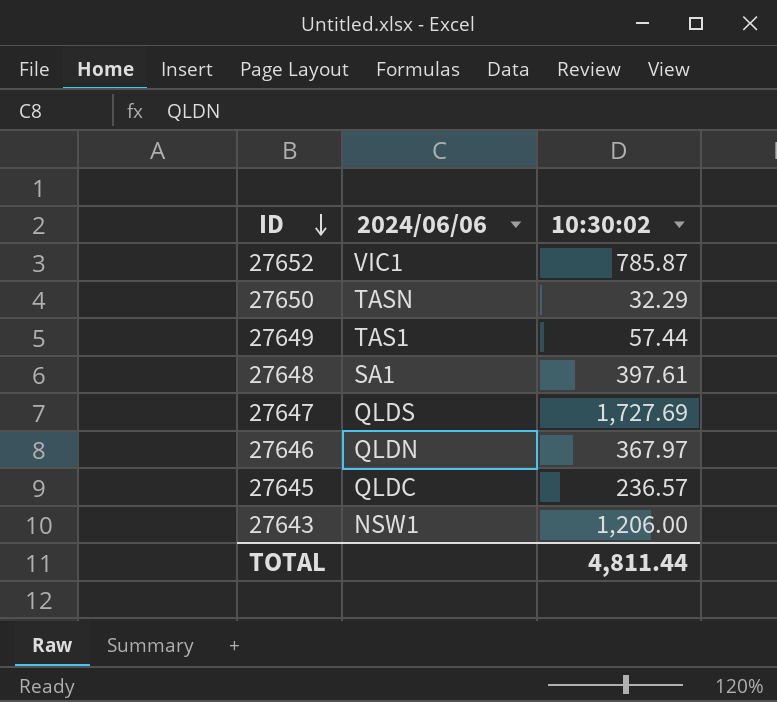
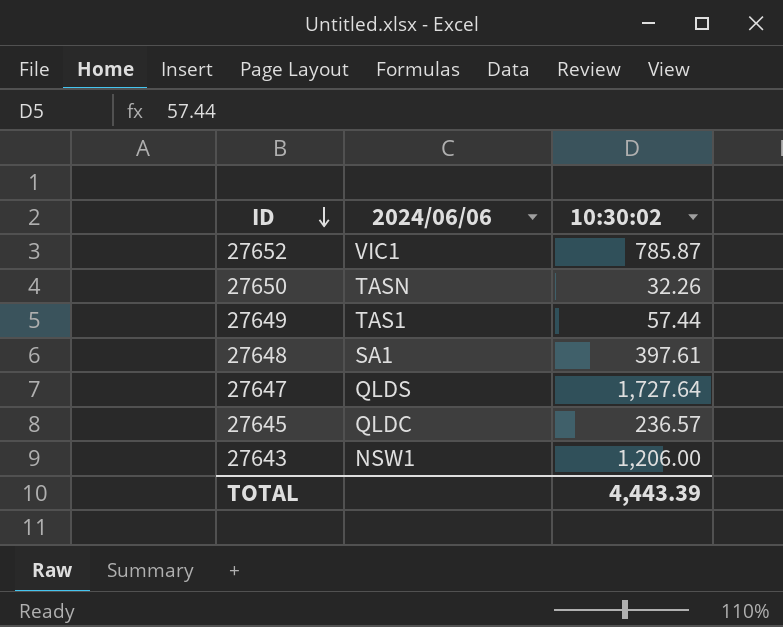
row 27646: QLDN | 367.97 -> none
27650 | 10:30:02: 32.29 -> 32.26
27647 | 10:30:02: 1,727.69 -> 1,727.64
TOTAL | 10:30:02: 4,811.44 -> 4,443.39

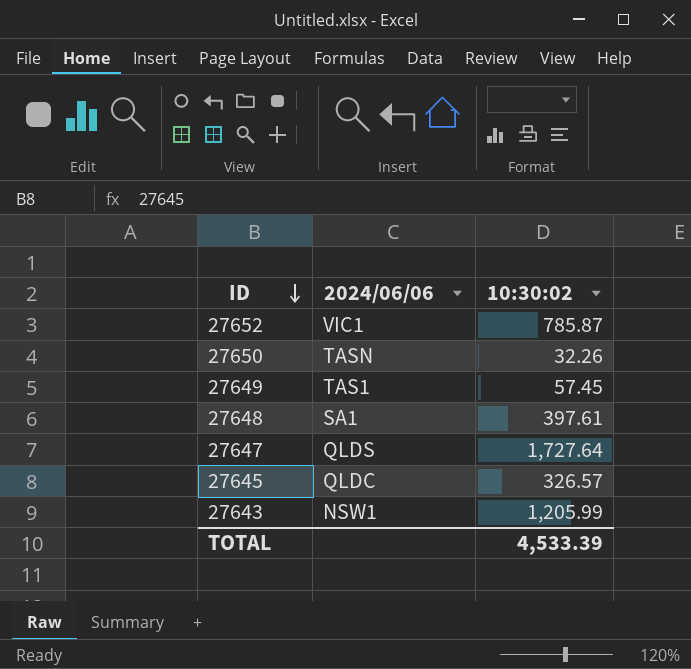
27649 | 10:30:02: 57.44 -> 57.45
27645 | 10:30:02: 236.57 -> 326.57
27643 | 10:30:02: 1,206.00 -> 1,205.99
TOTAL | 10:30:02: 4,443.39 -> 4,533.39

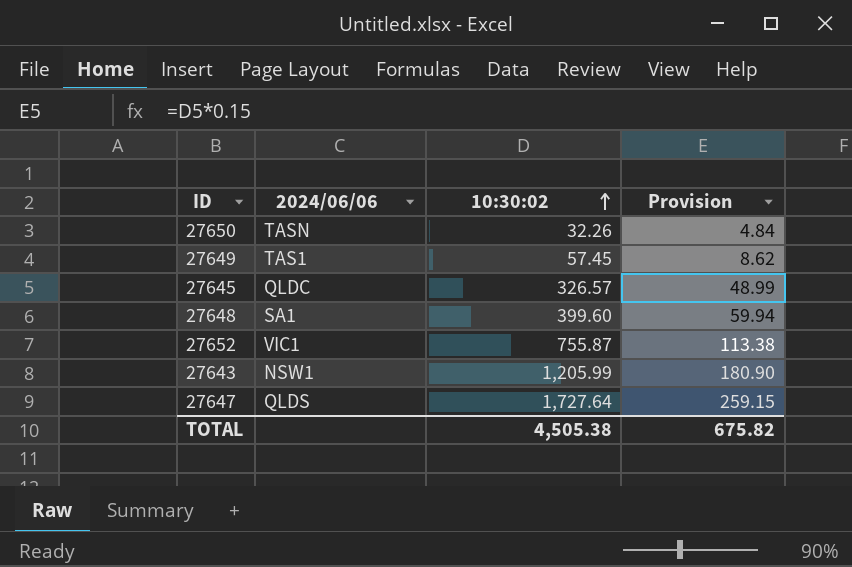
row order: ID descending -> 10:30:02 ascending
column Provision | formula: none -> [10:30:02] * 0.15
27648 | 10:30:02: 397.61 -> 399.60
27652 | 10:30:02: 785.87 -> 755.87
TOTAL | 10:30:02: 4,533.39 -> 4,505.38

